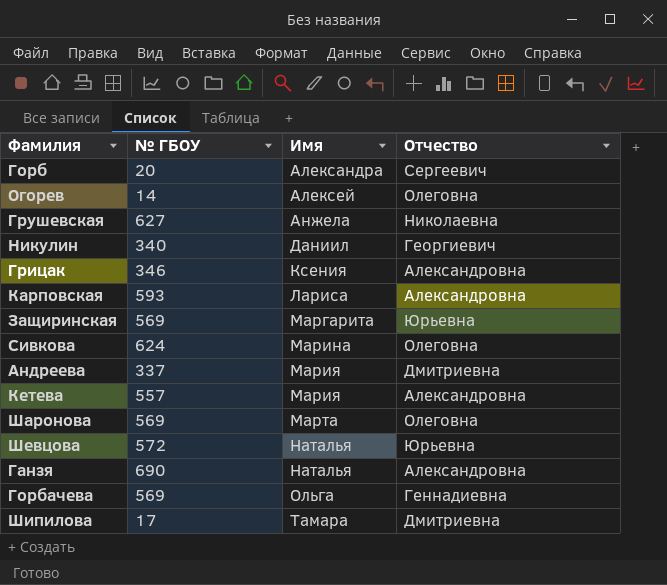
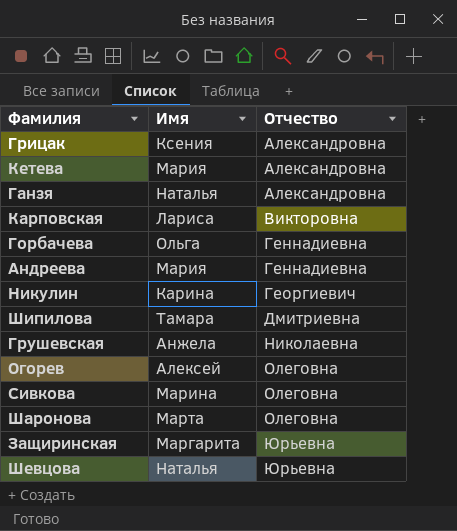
row order: Имя ascending -> Отчество ascending
column № ГБОУ | position: 2 -> none
row Горб: 20 | Александра | Сергеевич -> none
Карповская | Отчество: Александровна -> Викторовна
Андреева | Отчество: Дмитриевна -> Геннадиевна
Никулин | Имя: Даниил -> Карина

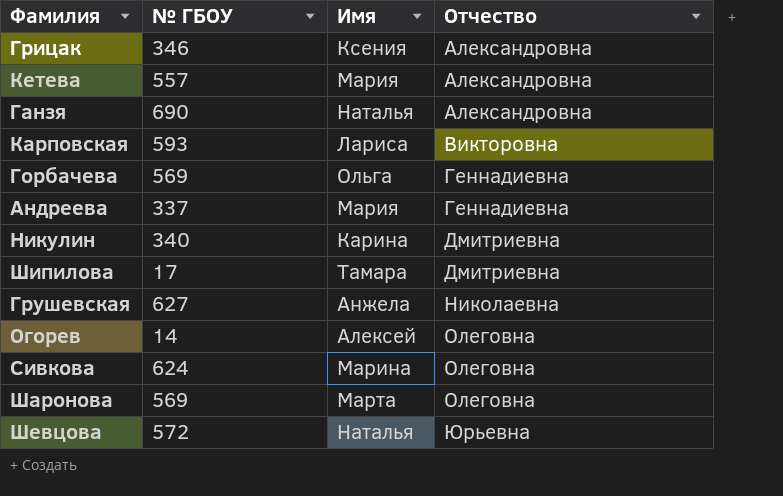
column № ГБОУ | position: none -> 2
row Защиринская: Маргарита | Юрьевна -> none
Никулин | Отчество: Георгиевич -> Дмитриевна

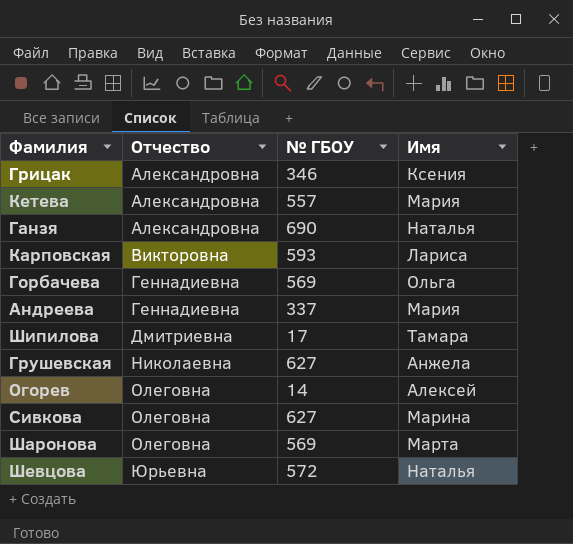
column Отчество | position: 4 -> 2
row Никулин: 340 | Карина | Дмитриевна -> none
Сивкова | № ГБОУ: 624 -> 627

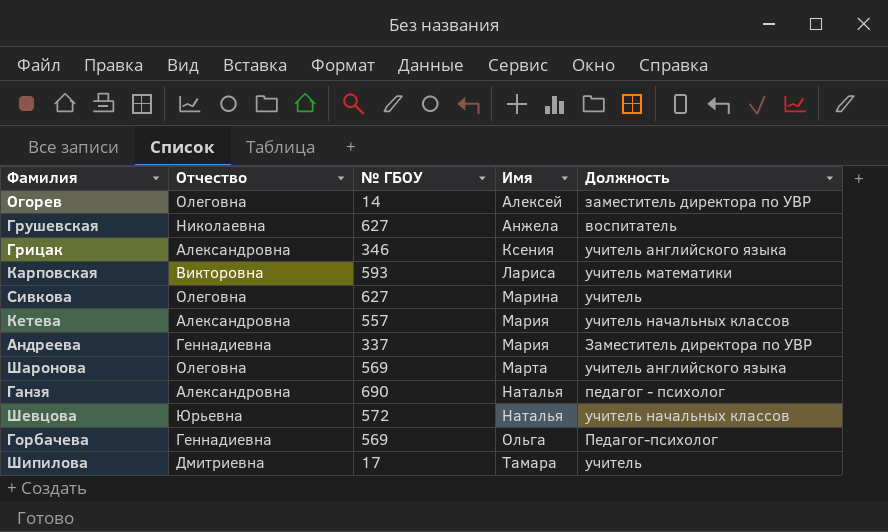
row order: Отчество ascending -> Имя ascending
column Должность | position: none -> 5

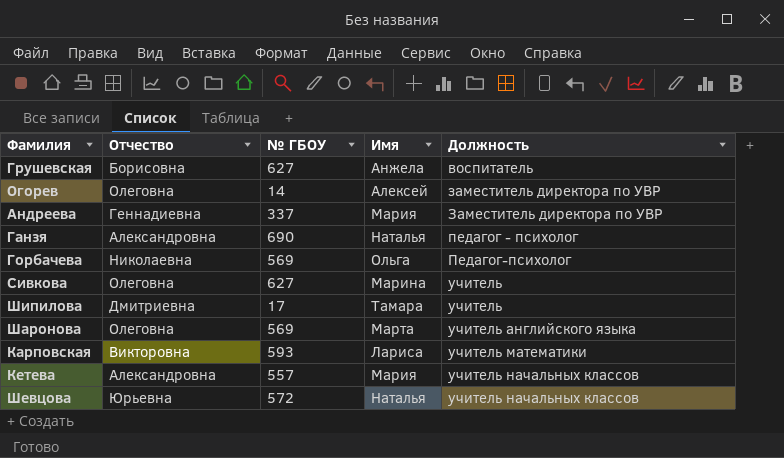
row order: Имя ascending -> Должность ascending
row Грицак: Александровна | 346 | Ксения | учитель английского языка -> none
Грушевская | Отчество: Николаевна -> Борисовна
Горбачева | Отчество: Геннадиевна -> Николаевна

